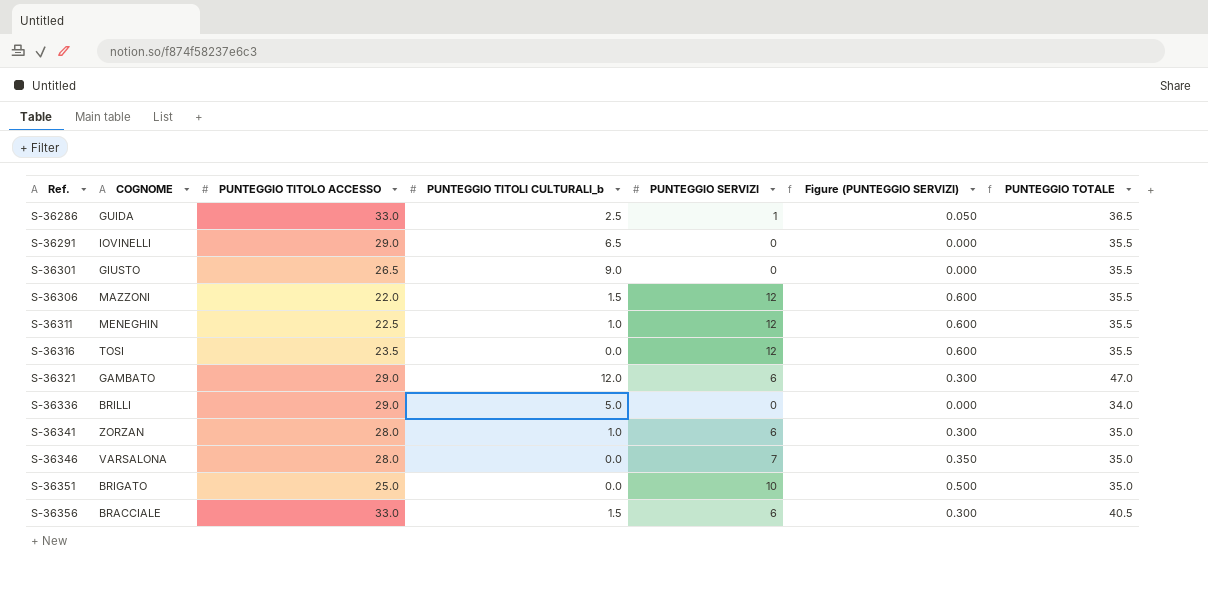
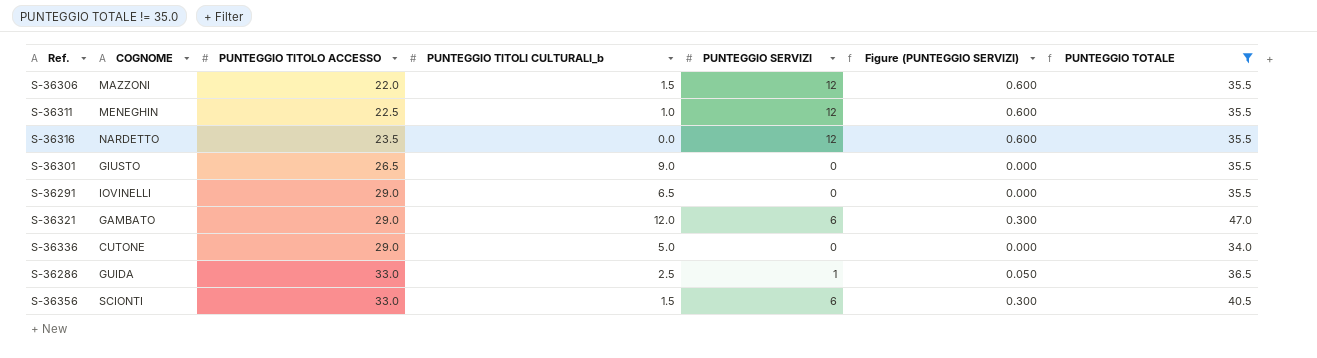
filter: none -> PUNTEGGIO TOTALE != 35.0
row order: Ref. ascending -> PUNTEGGIO TITOLO ACCESSO ascending
S-36316 | COGNOME: TOSI -> NARDETTO
S-36336 | COGNOME: BRILLI -> CUTONE
S-36356 | COGNOME: BRACCIALE -> SCIONTI

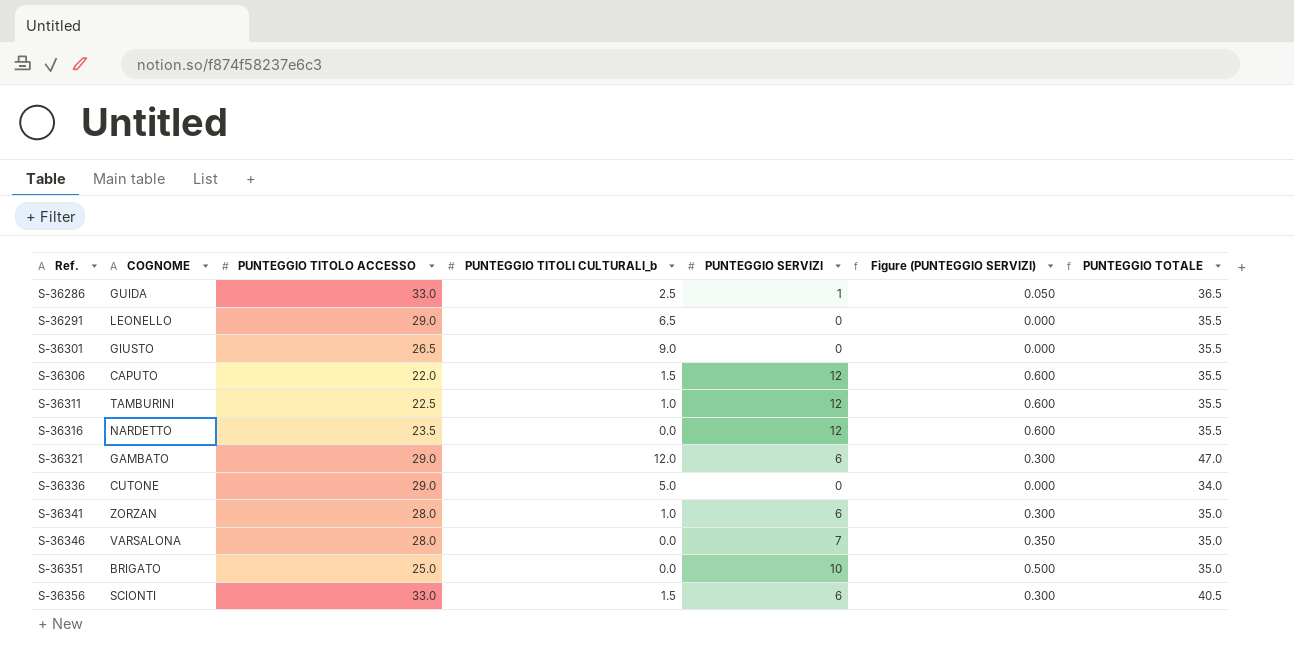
filter: PUNTEGGIO TOTALE != 35.0 -> none
row order: PUNTEGGIO TITOLO ACCESSO ascending -> Ref. ascending
S-36291 | COGNOME: IOVINELLI -> LEONELLO
S-36306 | COGNOME: MAZZONI -> CAPUTO
S-36311 | COGNOME: MENEGHIN -> TAMBURINI

